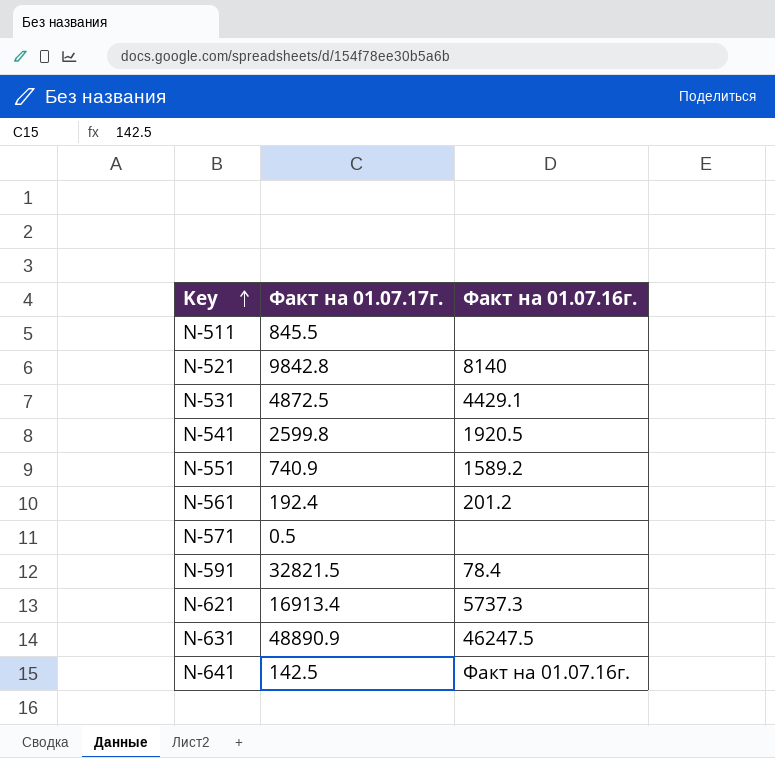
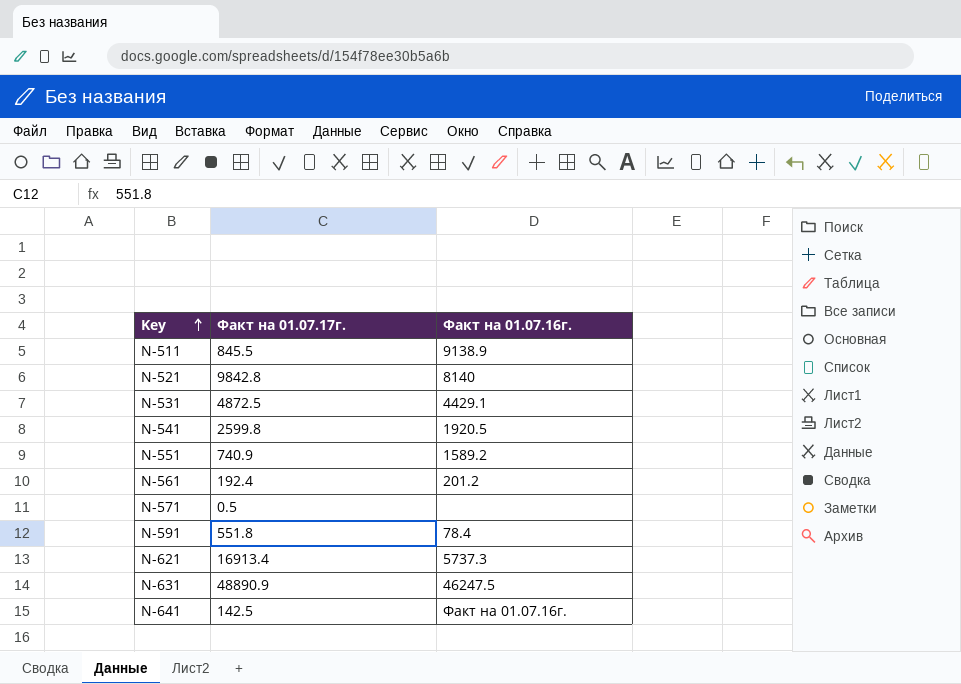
N-511 | Факт на 01.07.16г.: none -> 9138.9
N-591 | Факт на 01.07.17г.: 32821.5 -> 551.8

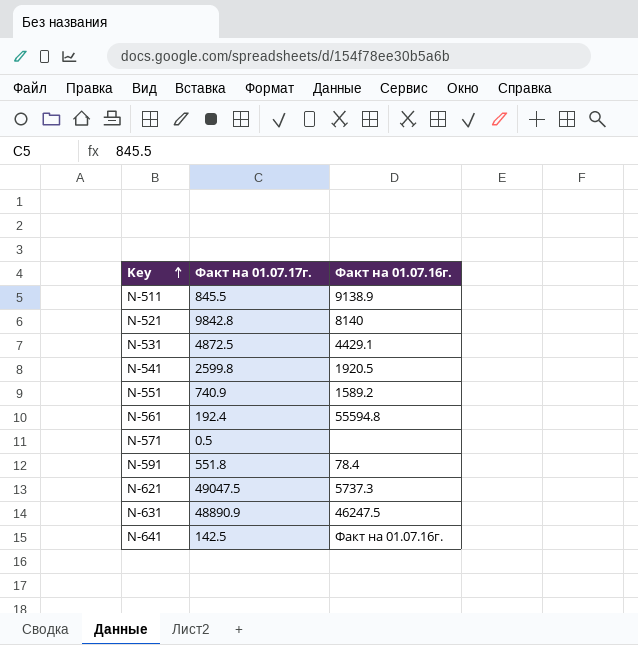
N-561 | Факт на 01.07.16г.: 201.2 -> 55594.8
N-621 | Факт на 01.07.17г.: 16913.4 -> 49047.5

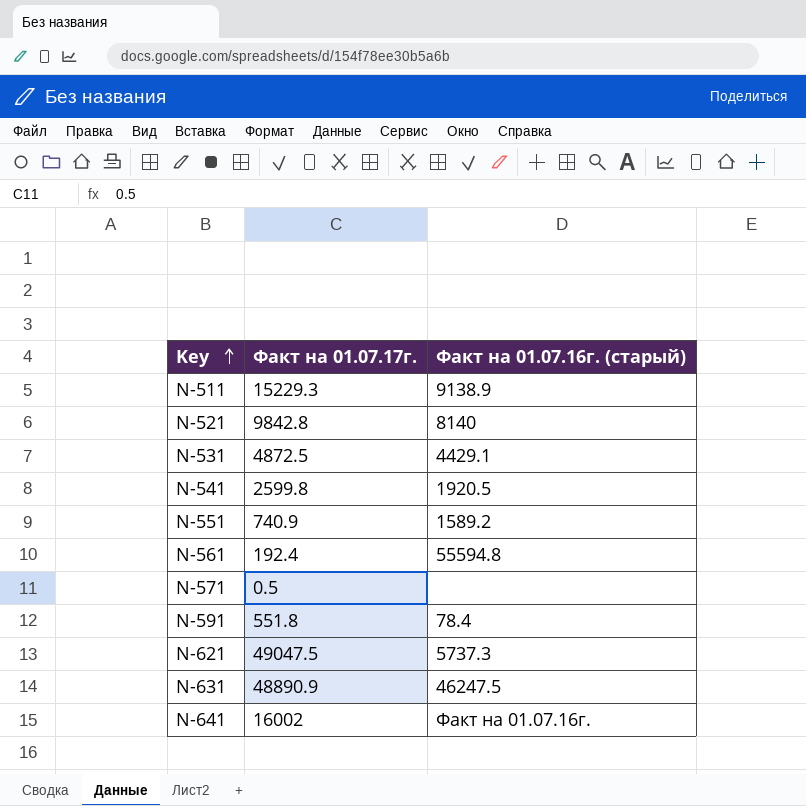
column name: Факт на 01.07.16г. -> Факт на 01.07.16г. (старый)
N-511 | Факт на 01.07.17г.: 845.5 -> 15229.3
N-641 | Факт на 01.07.17г.: 142.5 -> 16002

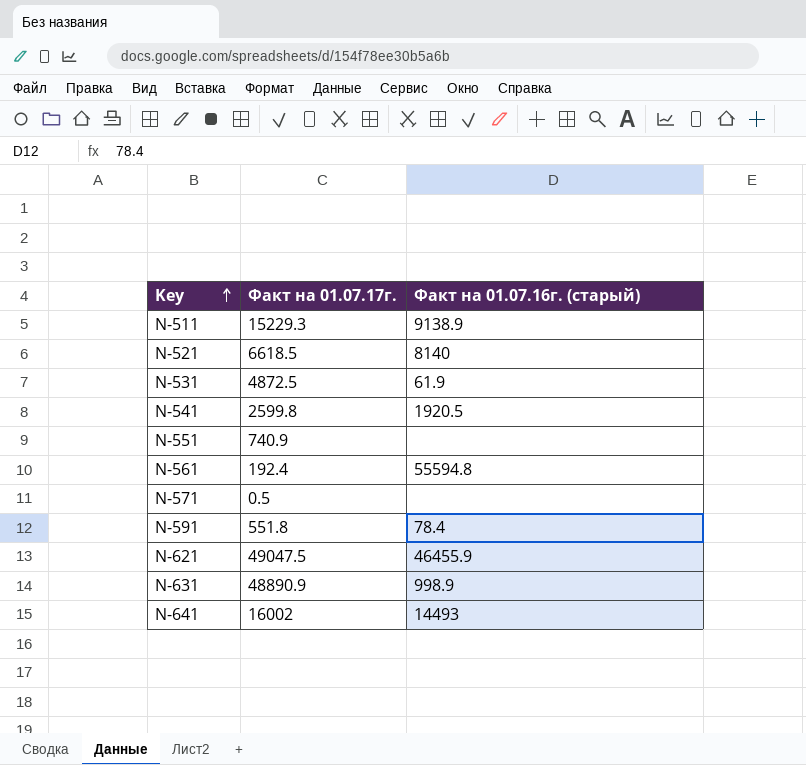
N-521 | Факт на 01.07.17г.: 9842.8 -> 6618.5
N-531 | Факт на 01.07.16г. (старый): 4429.1 -> 61.9
N-551 | Факт на 01.07.16г. (старый): 1589.2 -> none
N-621 | Факт на 01.07.16г. (старый): 5737.3 -> 46455.9
N-631 | Факт на 01.07.16г. (старый): 46247.5 -> 998.9
N-641 | Факт на 01.07.16г. (старый): Факт на 01.07.16г. -> 14493

